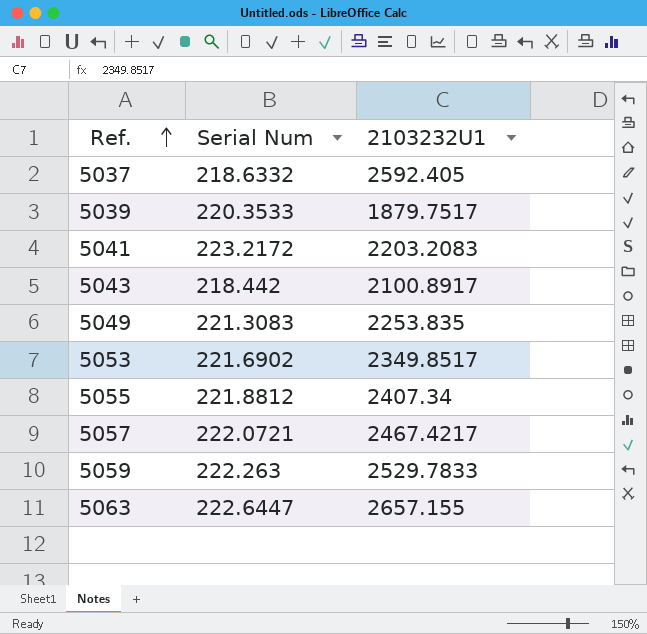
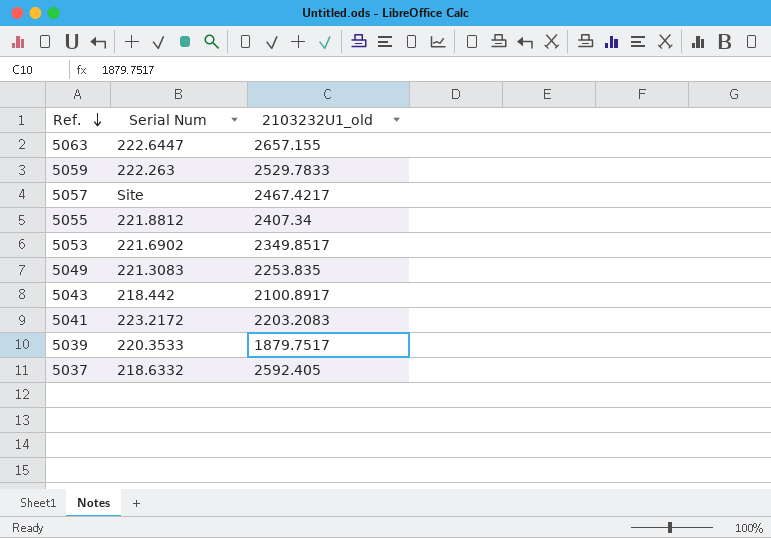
row order: Ref. ascending -> Ref. descending
column name: 2103232U1 -> 2103232U1_old
5057 | Serial Num: 222.0721 -> Site

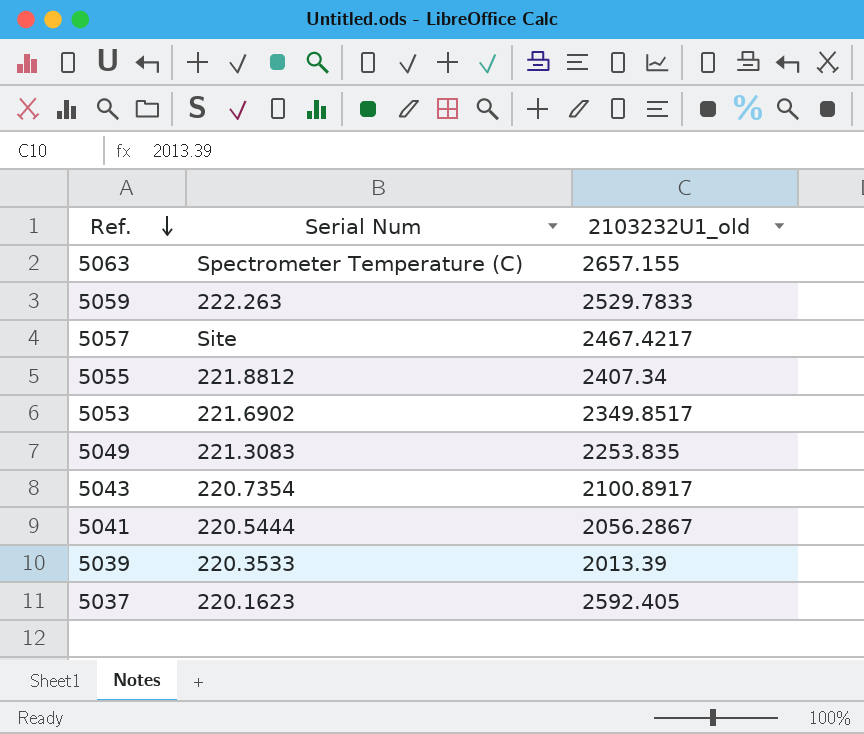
5063 | Serial Num: 222.6447 -> Spectrometer Temperature (C)
5043 | Serial Num: 218.442 -> 220.7354
5041 | Serial Num: 223.2172 -> 220.5444
5041 | 2103232U1_old: 2203.2083 -> 2056.2867
5039 | 2103232U1_old: 1879.7517 -> 2013.39
5037 | Serial Num: 218.6332 -> 220.1623

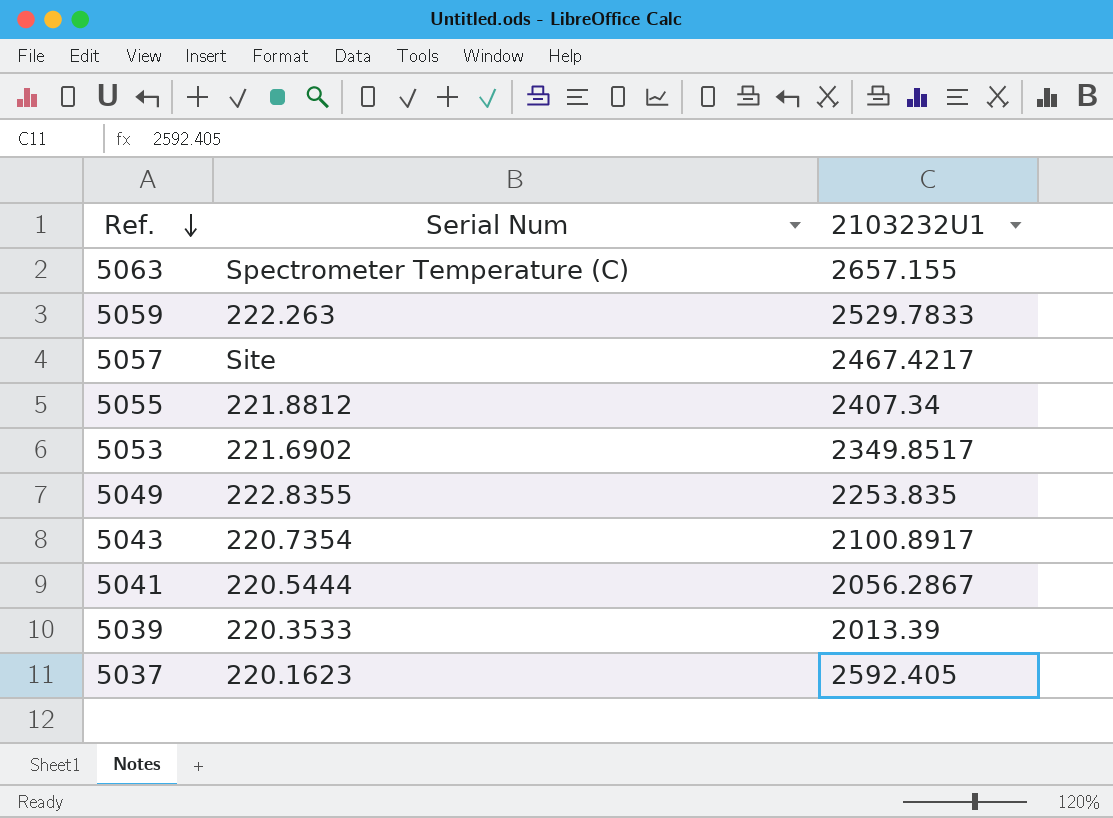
column name: 2103232U1_old -> 2103232U1
5049 | Serial Num: 221.3083 -> 222.8355

